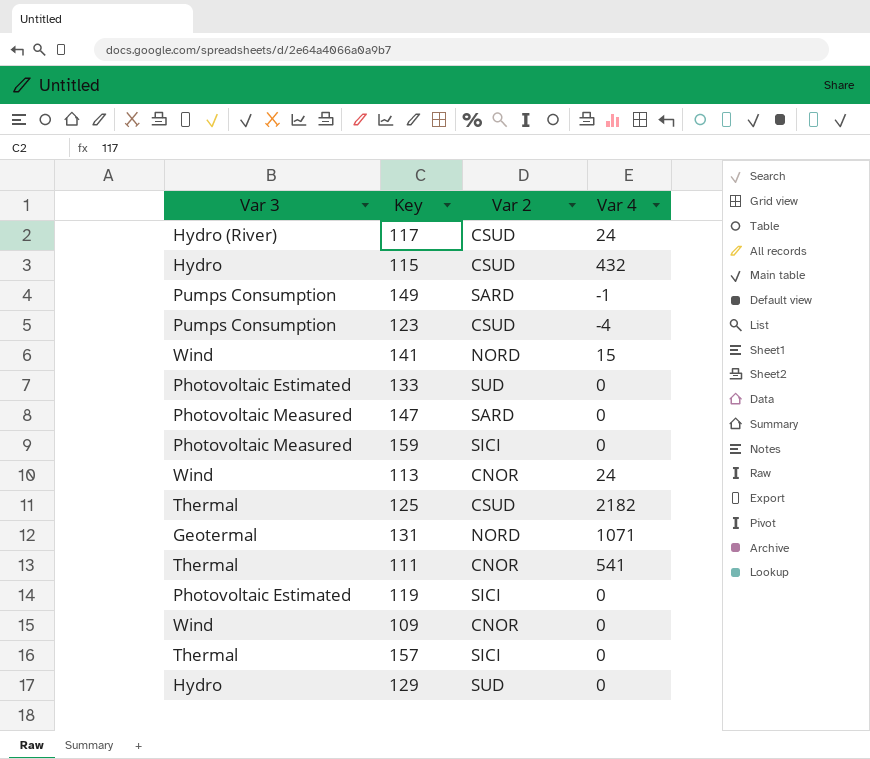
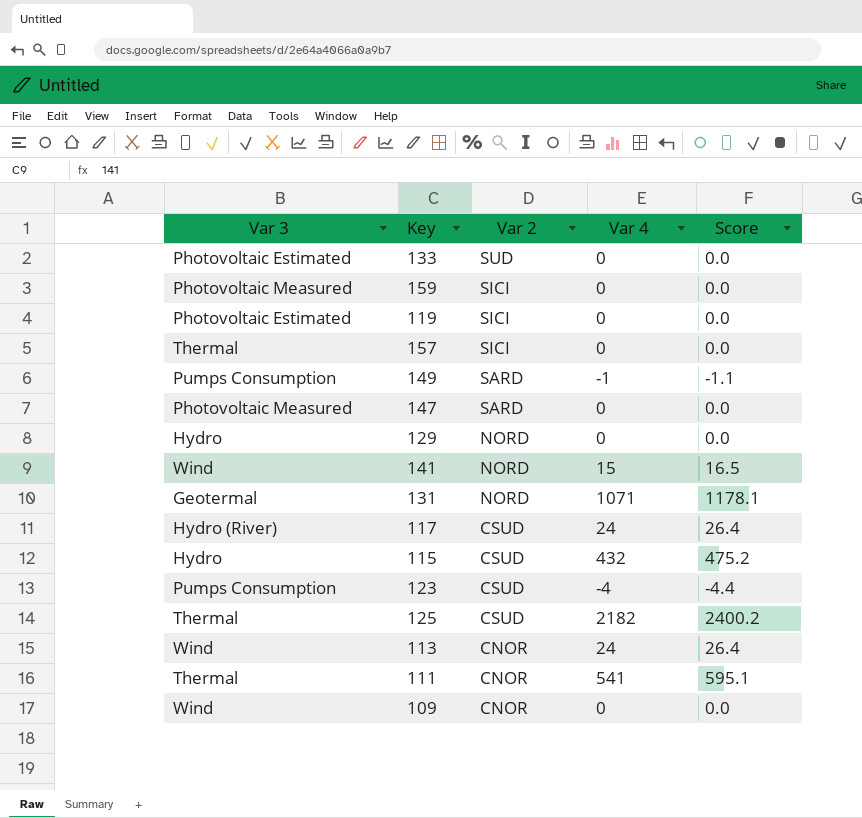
row order: none -> Var 2 descending
column Score | formula: none -> [Var 4] * 1.1
129 | Var 2: SUD -> NORD

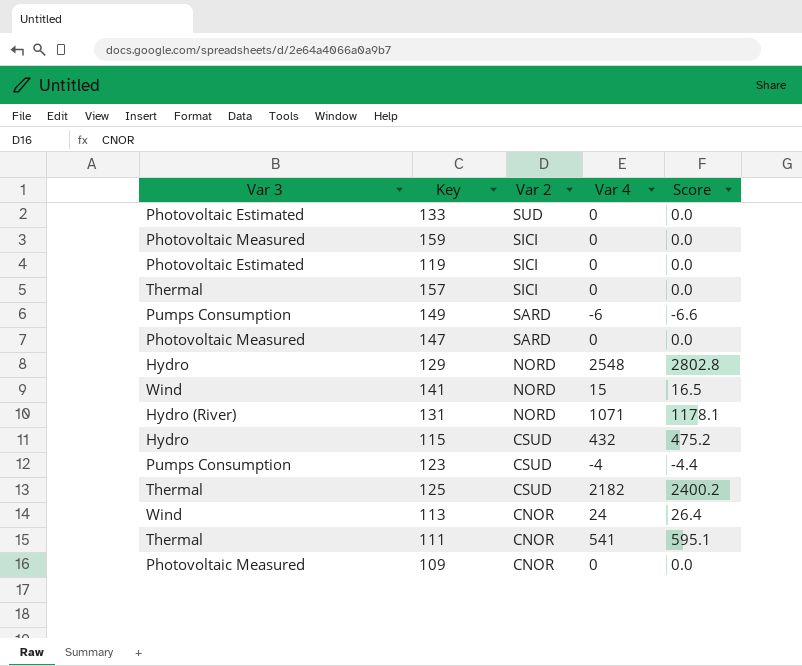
row 117: Hydro (River) | CSUD | 24 | 26.4 -> none
149 | Var 4: -1 -> -6
149 | Score: -1.1 -> -6.6
129 | Var 4: 0 -> 2548
129 | Score: 0.0 -> 2802.8
131 | Var 3: Geotermal -> Hydro (River)
109 | Var 3: Wind -> Photovoltaic Measured

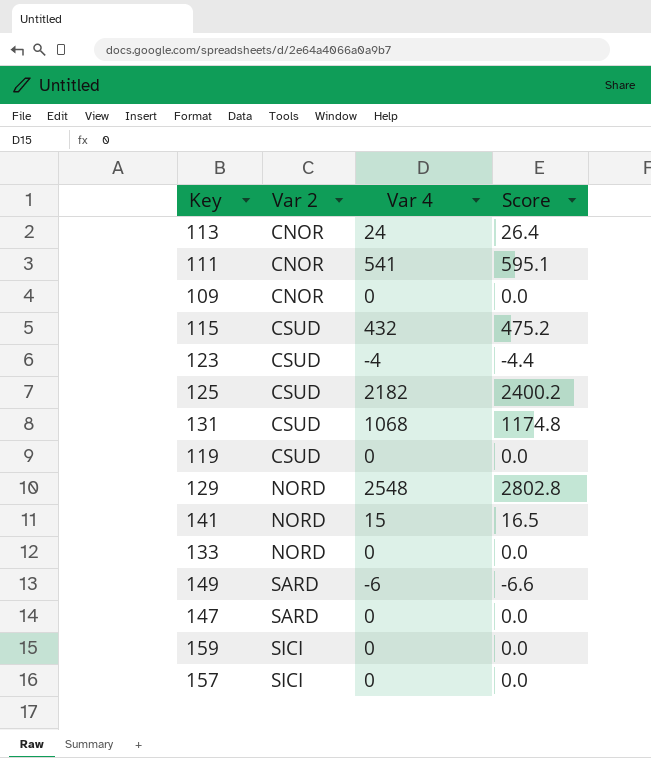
row order: Var 2 descending -> Var 2 ascending
column Var 3 | position: 1 -> none
131 | Var 2: NORD -> CSUD
131 | Var 4: 1071 -> 1068
131 | Score: 1178.1 -> 1174.8
119 | Var 2: SICI -> CSUD
133 | Var 2: SUD -> NORD

